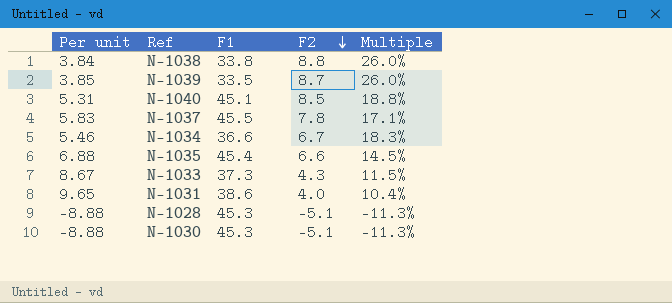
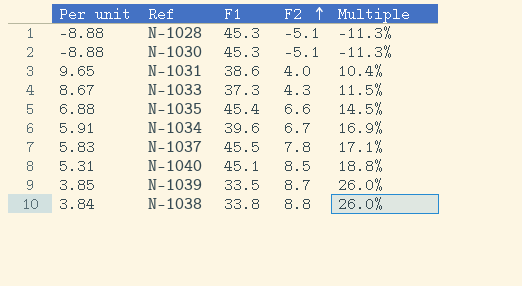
row order: F2 descending -> F2 ascending
N-1034 | Per unit: 5.46 -> 5.91
N-1034 | F1: 36.6 -> 39.6
N-1034 | Multiple: 18.3% -> 16.9%

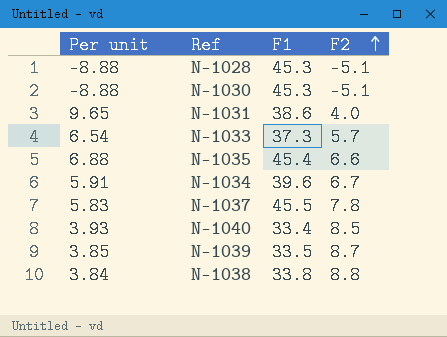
column Multiple | formula: [F2] / [F1] -> none
N-1033 | Per unit: 8.67 -> 6.54
N-1033 | F2: 4.3 -> 5.7
N-1040 | Per unit: 5.31 -> 3.93
N-1040 | F1: 45.1 -> 33.4

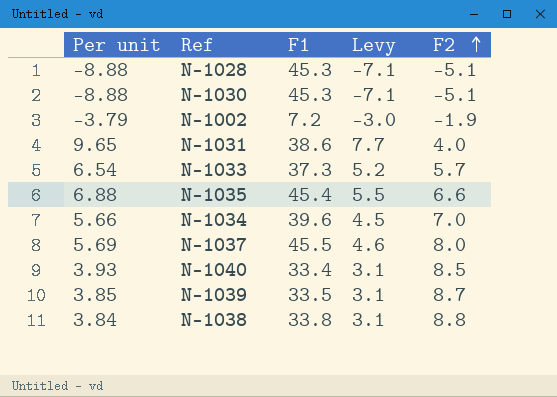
column Levy | formula: none -> [Per unit] * 0.8
row N-1002: none -> -3.79 | 7.2 | -3.0 | -1.9
N-1034 | Per unit: 5.91 -> 5.66
N-1034 | F2: 6.7 -> 7.0
N-1037 | Per unit: 5.83 -> 5.69
N-1037 | F2: 7.8 -> 8.0

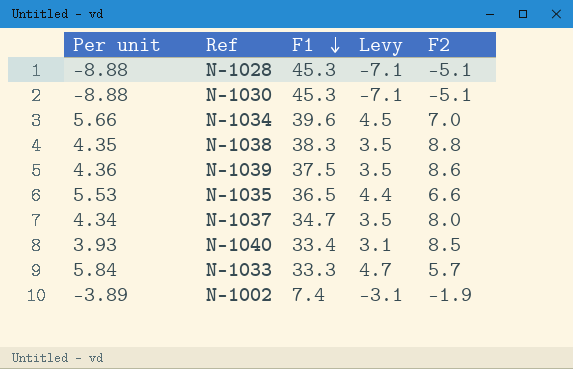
row order: F2 ascending -> F1 descending
row N-1031: 9.65 | 38.6 | 7.7 | 4.0 -> none
N-1038 | Per unit: 3.84 -> 4.35
N-1038 | F1: 33.8 -> 38.3
N-1038 | Levy: 3.1 -> 3.5
N-1039 | Per unit: 3.85 -> 4.36
N-1039 | F1: 33.5 -> 37.5
N-1039 | Levy: 3.1 -> 3.5
N-1039 | F2: 8.7 -> 8.6
N-1035 | Per unit: 6.88 -> 5.53
N-1035 | F1: 45.4 -> 36.5
N-1035 | Levy: 5.5 -> 4.4
N-1037 | Per unit: 5.69 -> 4.34
N-1037 | F1: 45.5 -> 34.7
N-1037 | Levy: 4.6 -> 3.5
N-1033 | Per unit: 6.54 -> 5.84
N-1033 | F1: 37.3 -> 33.3
N-1033 | Levy: 5.2 -> 4.7
N-1002 | Per unit: -3.79 -> -3.89
N-1002 | F1: 7.2 -> 7.4
N-1002 | Levy: -3.0 -> -3.1

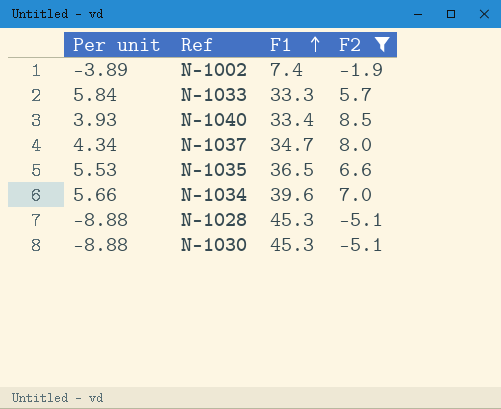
filter: none -> F2 <= 8.5
row order: F1 descending -> F1 ascending
column Levy | formula: [Per unit] * 0.8 -> none

